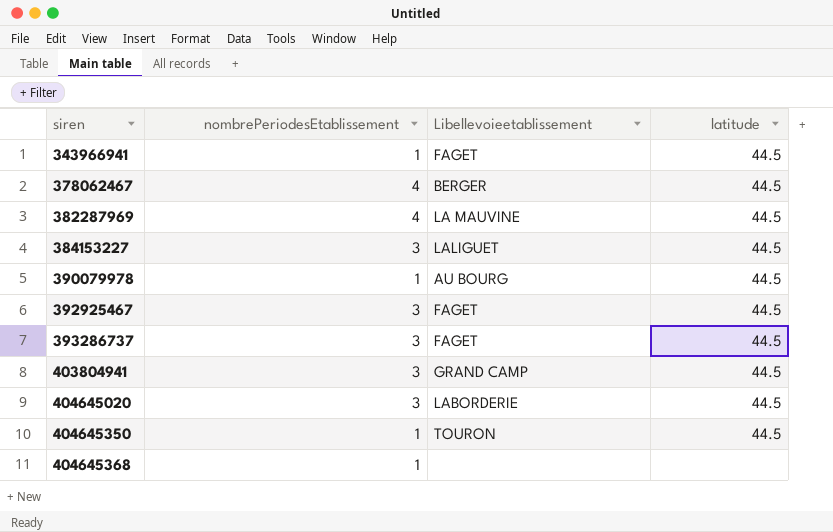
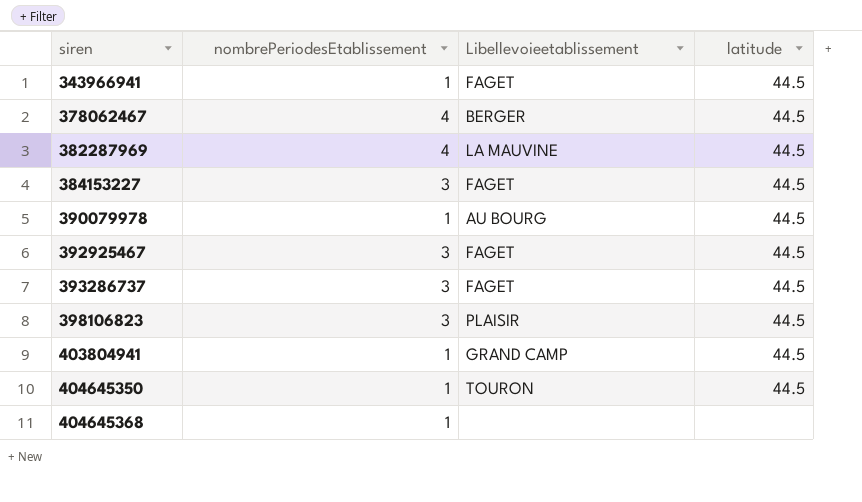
row 404645020: 3 | LABORDERIE | 44.5 -> none
384153227 | Libellevoieetablissement: LALIGUET -> FAGET
row 398106823: none -> 3 | PLAISIR | 44.5
403804941 | nombrePeriodesEtablissement: 3 -> 1

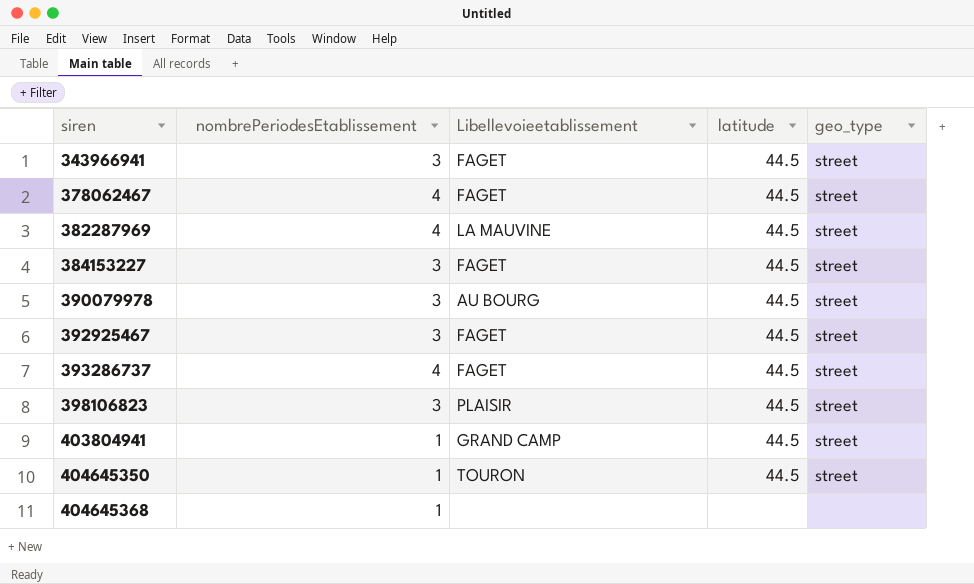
column geo_type | position: none -> 5
343966941 | nombrePeriodesEtablissement: 1 -> 3
378062467 | Libellevoieetablissement: BERGER -> FAGET
390079978 | nombrePeriodesEtablissement: 1 -> 3
393286737 | nombrePeriodesEtablissement: 3 -> 4

